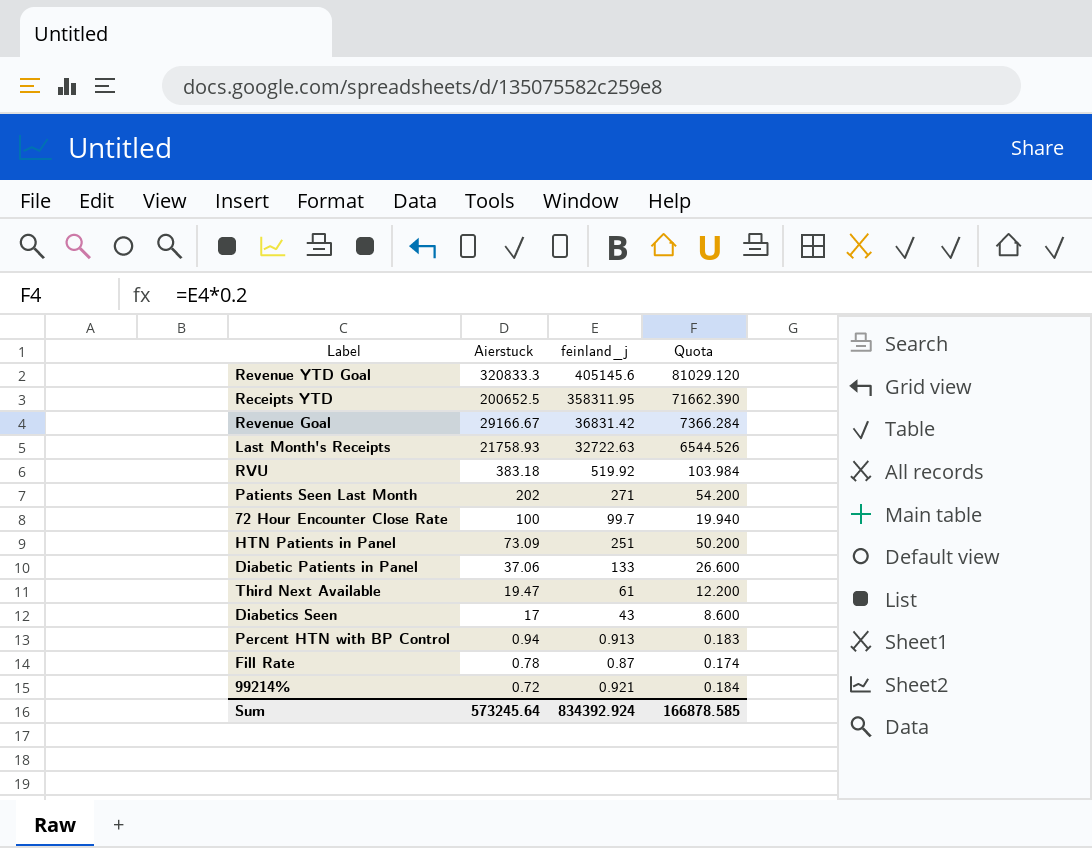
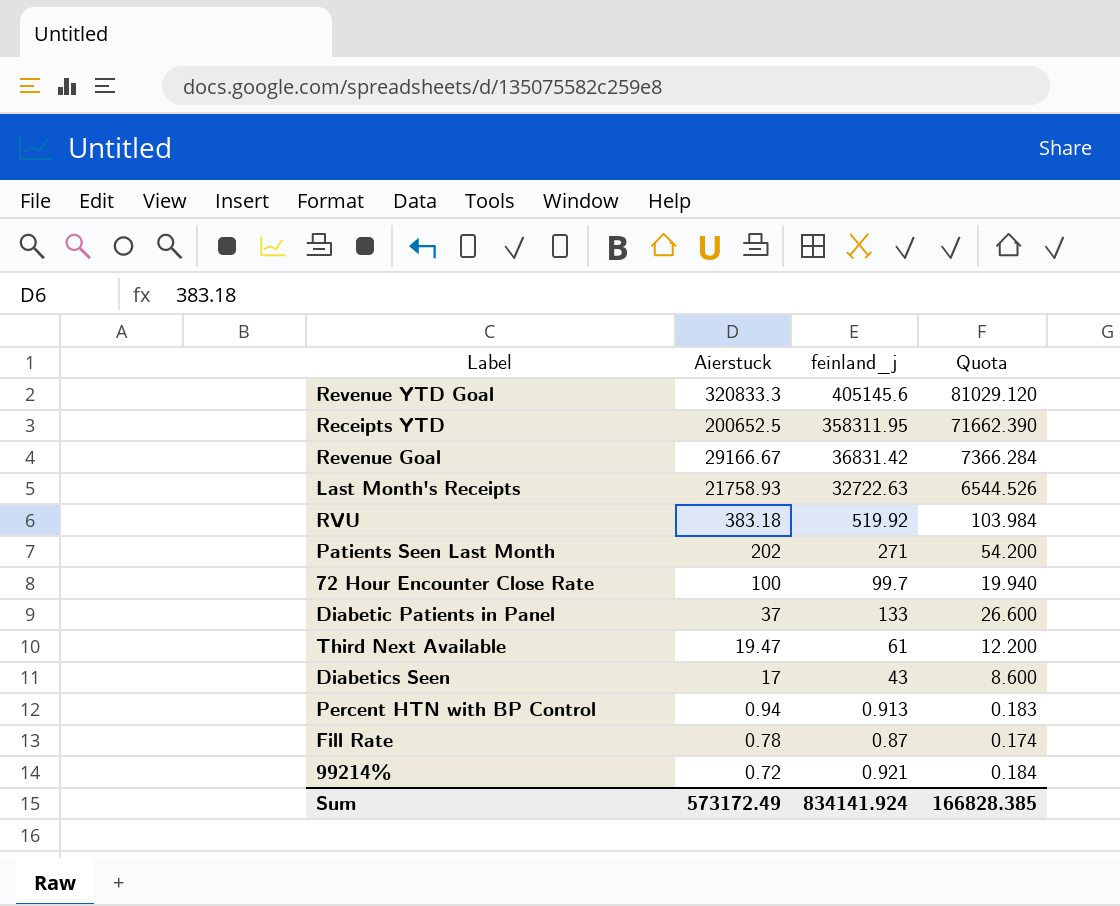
row HTN Patients in Panel: 73.09 | 251 | 50.200 -> none
Diabetic Patients in Panel | Aierstuck: 37.06 -> 37
Sum | Aierstuck: 573245.64 -> 573172.49
Sum | feinland_j: 834392.924 -> 834141.924
Sum | Quota: 166878.585 -> 166828.385

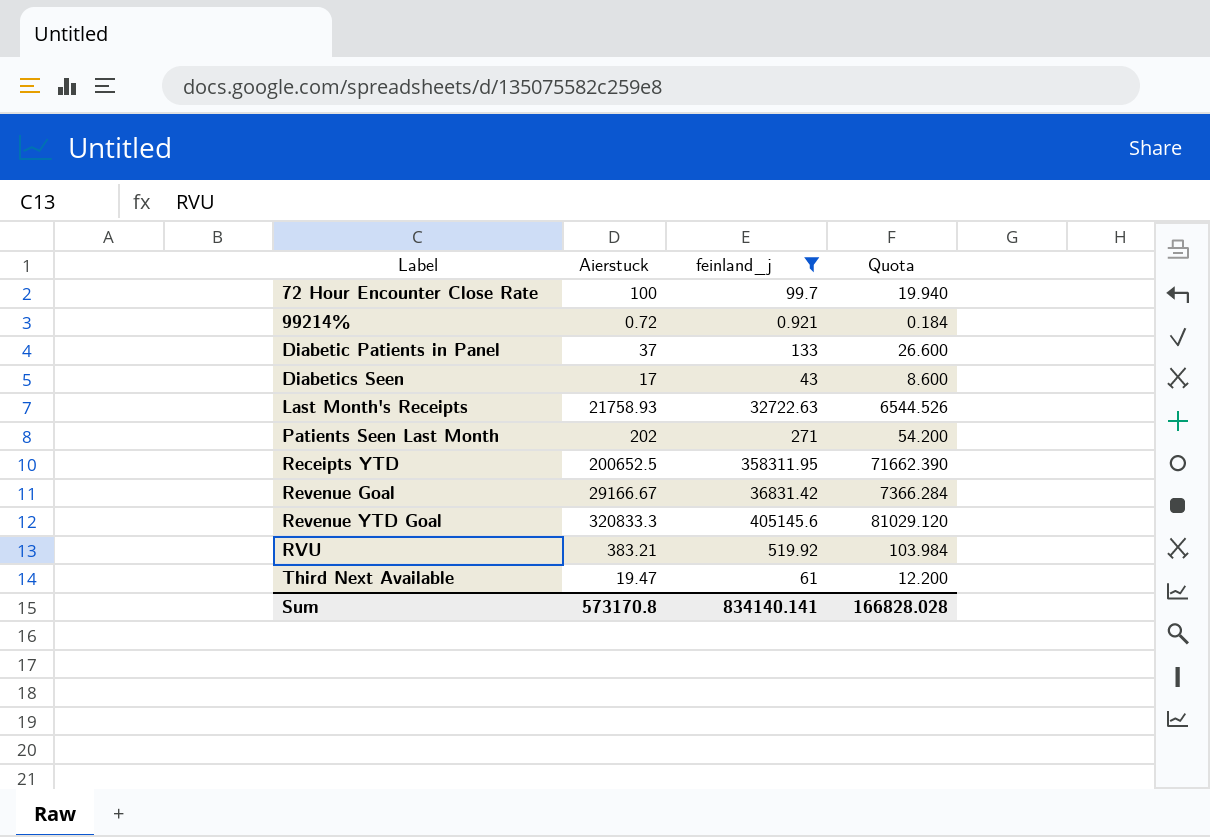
filter: none -> feinland_j >= 0.921
row order: Aierstuck descending -> Label ascending
RVU | Aierstuck: 383.18 -> 383.21
Sum | Aierstuck: 573172.49 -> 573170.8
Sum | feinland_j: 834141.924 -> 834140.141
Sum | Quota: 166828.385 -> 166828.028

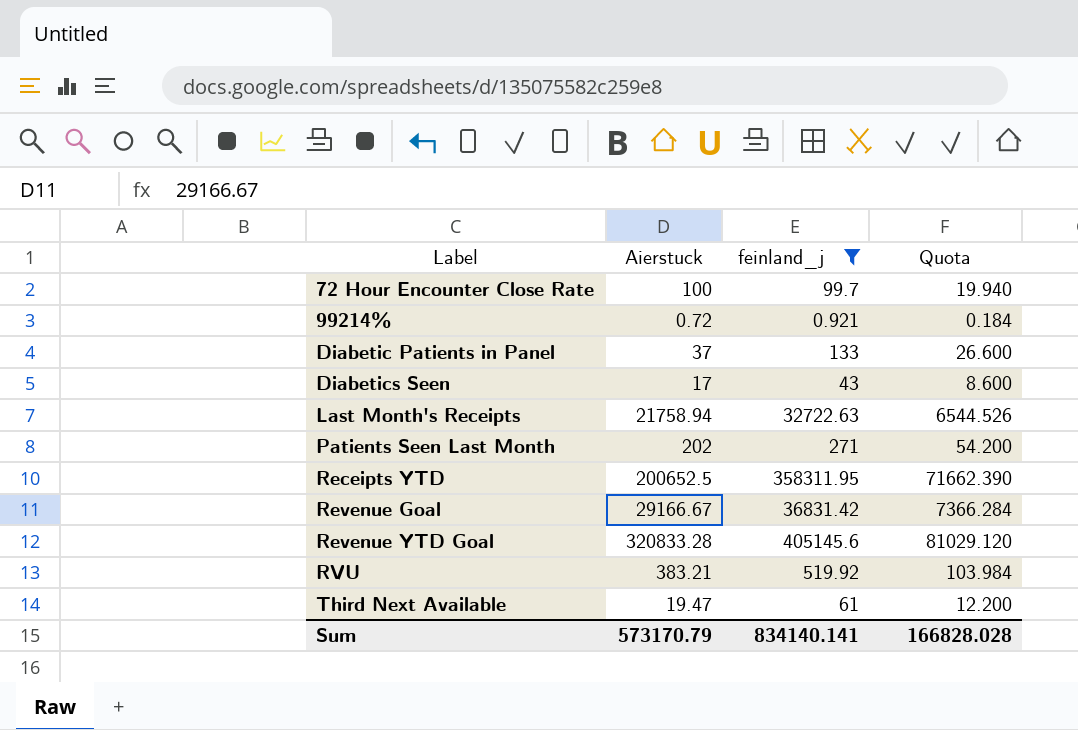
Last Month's Receipts | Aierstuck: 21758.93 -> 21758.94
Revenue YTD Goal | Aierstuck: 320833.3 -> 320833.28
Sum | Aierstuck: 573170.8 -> 573170.79

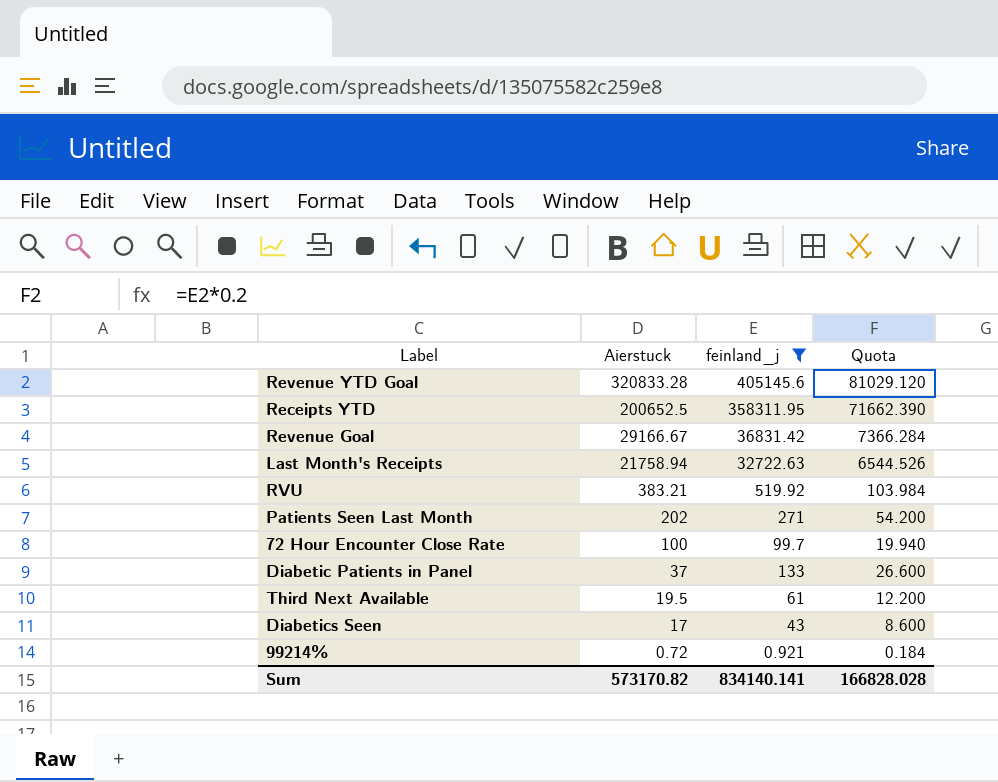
row order: Label ascending -> Aierstuck descending
Third Next Available | Aierstuck: 19.47 -> 19.5
Sum | Aierstuck: 573170.79 -> 573170.82

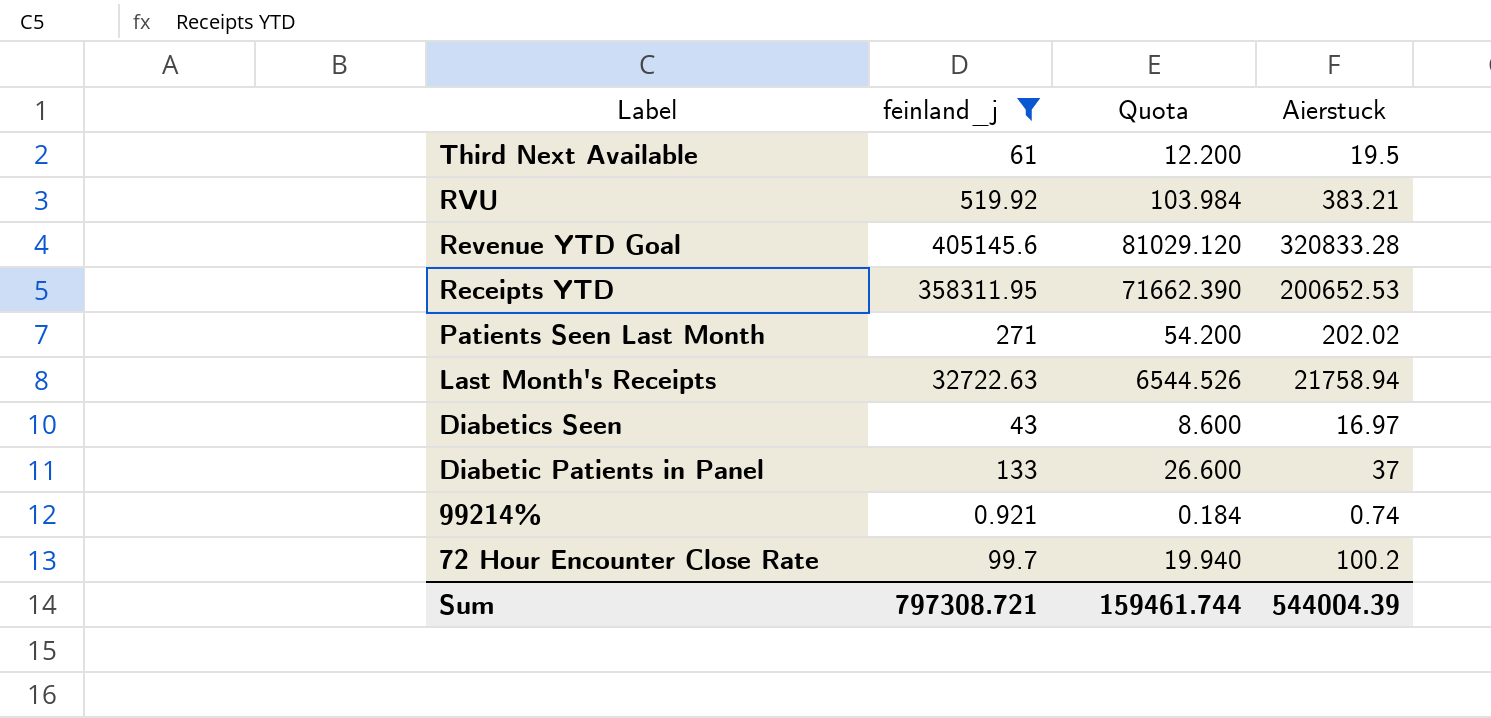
row order: Aierstuck descending -> Label descending
column Aierstuck | position: 2 -> 4
row Revenue Goal: 29166.67 | 36831.42 | 7366.284 -> none
Receipts YTD | Aierstuck: 200652.5 -> 200652.53
Patients Seen Last Month | Aierstuck: 202 -> 202.02
Diabetics Seen | Aierstuck: 17 -> 16.97
99214% | Aierstuck: 0.72 -> 0.74
72 Hour Encounter Close Rate | Aierstuck: 100 -> 100.2
Sum | feinland_j: 834140.141 -> 797308.721
Sum | Quota: 166828.028 -> 159461.744
Sum | Aierstuck: 573170.82 -> 544004.39

